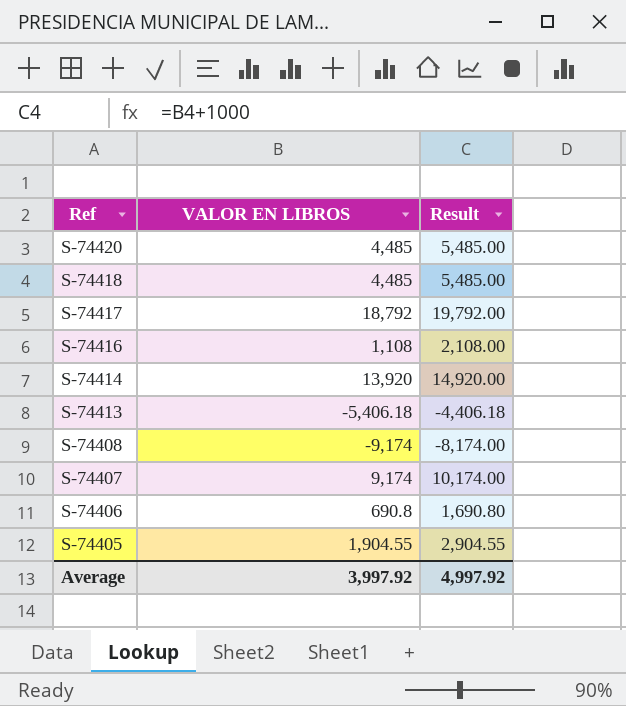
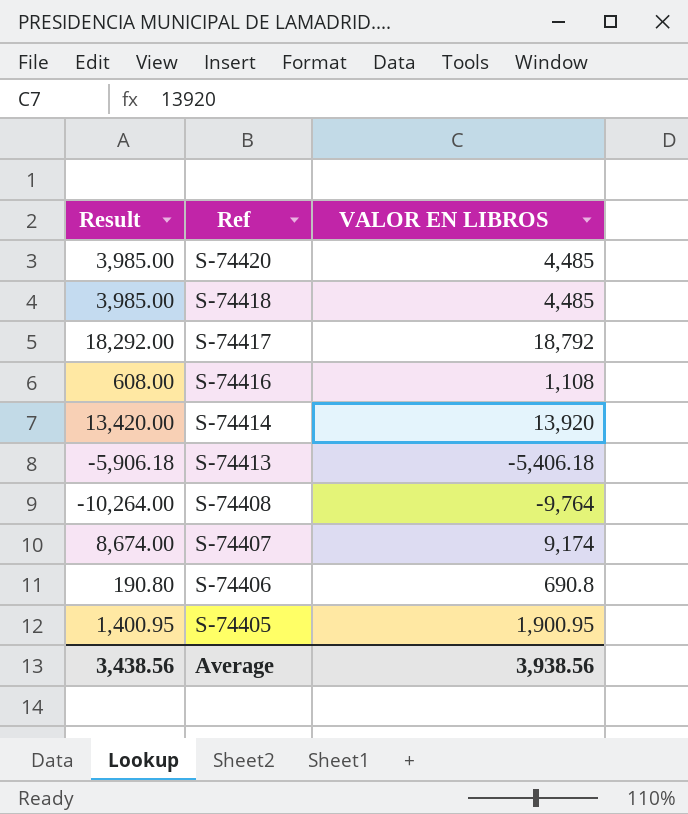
column Result | formula: [VALOR EN LIBROS] + 1000 -> [VALOR EN LIBROS] - 500
column Result | position: 3 -> 1
S-74408 | VALOR EN LIBROS: -9,174 -> -9,764
S-74405 | VALOR EN LIBROS: 1,904.55 -> 1,900.95
Average | Result: 4,997.92 -> 3,438.56
Average | VALOR EN LIBROS: 3,997.92 -> 3,938.56

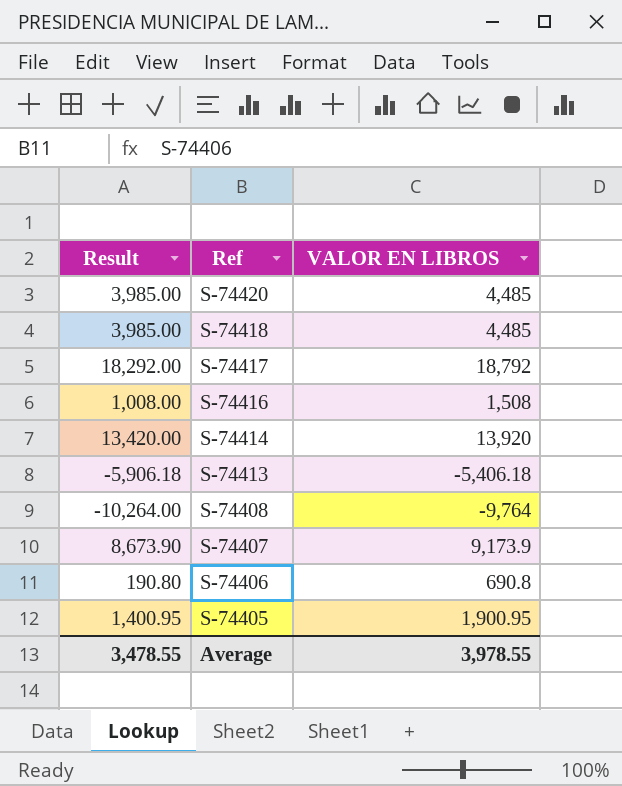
S-74416 | Result: 608.00 -> 1,008.00
S-74416 | VALOR EN LIBROS: 1,108 -> 1,508
S-74407 | Result: 8,674.00 -> 8,673.90
S-74407 | VALOR EN LIBROS: 9,174 -> 9,173.9
Average | Result: 3,438.56 -> 3,478.55
Average | VALOR EN LIBROS: 3,938.56 -> 3,978.55

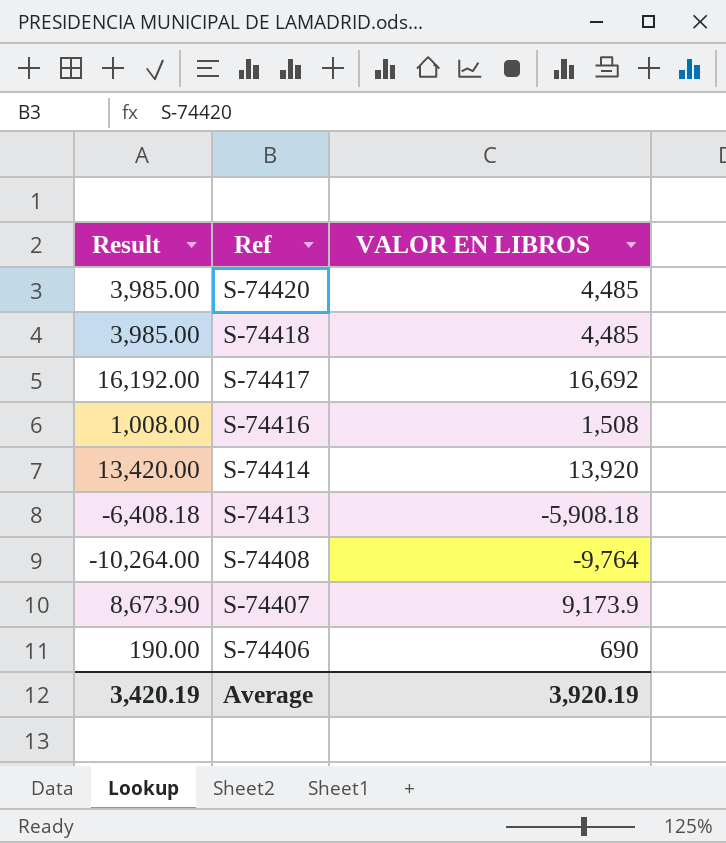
row S-74405: 1,400.95 | 1,900.95 -> none
S-74417 | Result: 18,292.00 -> 16,192.00
S-74417 | VALOR EN LIBROS: 18,792 -> 16,692
S-74413 | Result: -5,906.18 -> -6,408.18
S-74413 | VALOR EN LIBROS: -5,406.18 -> -5,908.18
S-74406 | Result: 190.80 -> 190.00
S-74406 | VALOR EN LIBROS: 690.8 -> 690
Average | Result: 3,478.55 -> 3,420.19
Average | VALOR EN LIBROS: 3,978.55 -> 3,920.19

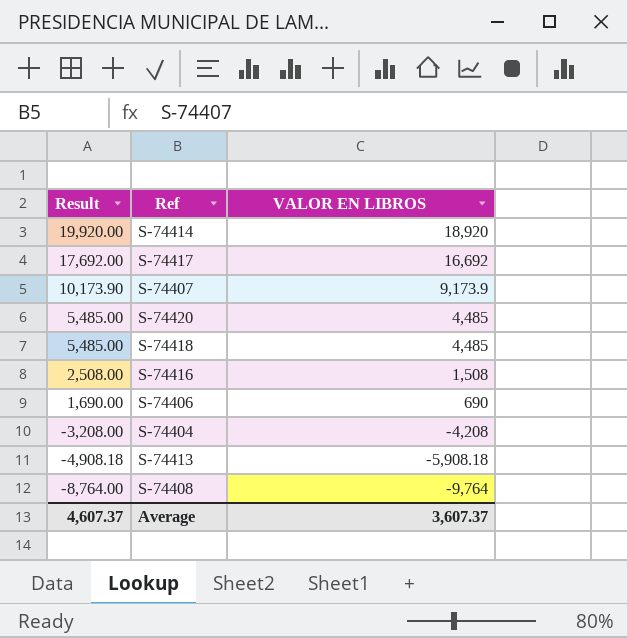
row order: Ref descending -> Result descending
column Result | formula: [VALOR EN LIBROS] - 500 -> [VALOR EN LIBROS] + 1000
S-74414 | VALOR EN LIBROS: 13,920 -> 18,920
row S-74404: none -> -3,208.00 | -4,208
Average | Result: 3,420.19 -> 4,607.37
Average | VALOR EN LIBROS: 3,920.19 -> 3,607.37

